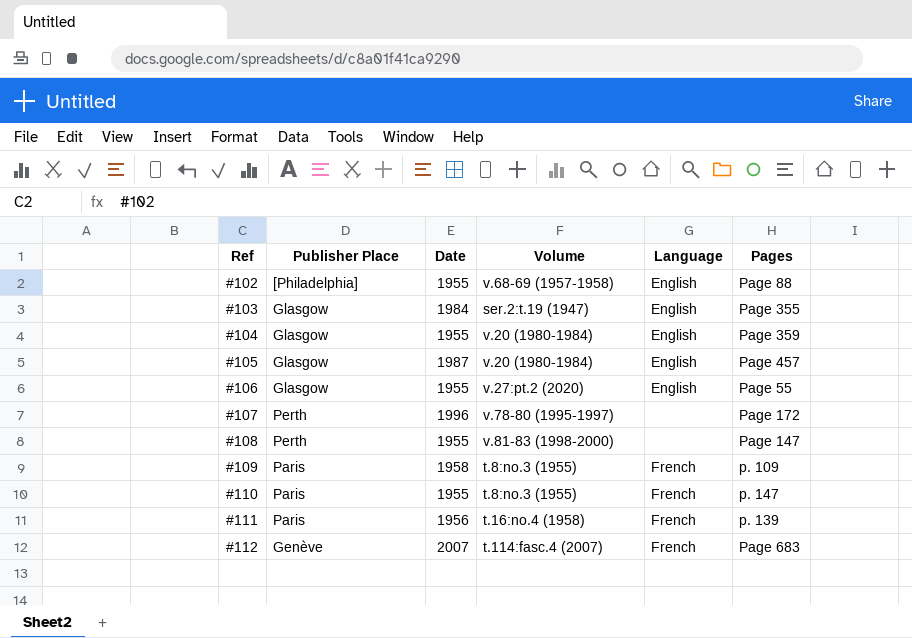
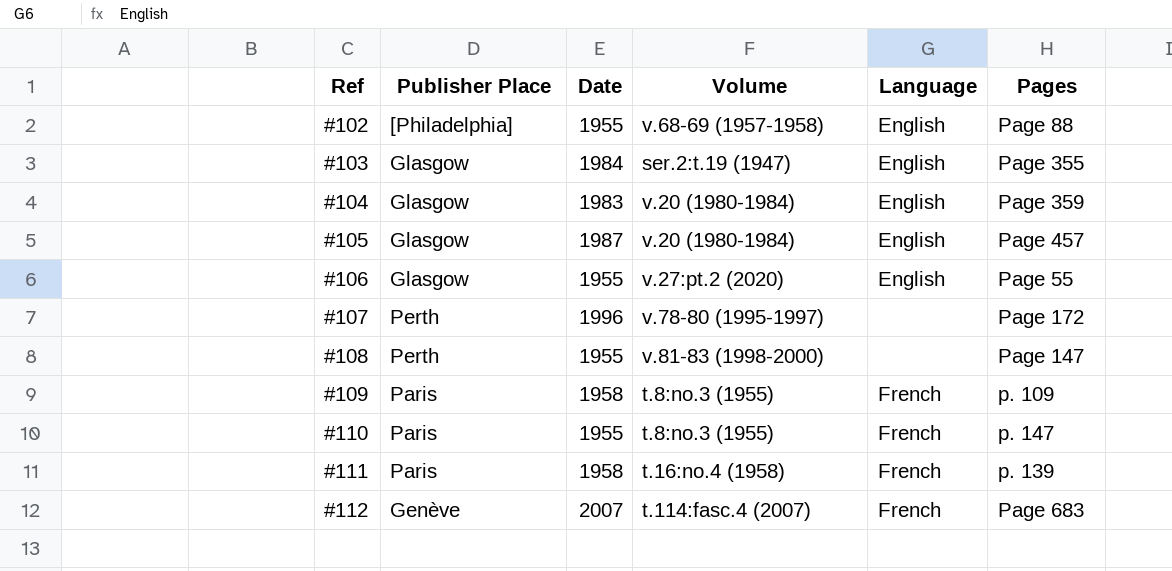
#104 | Date: 1955 -> 1983
#111 | Date: 1956 -> 1958

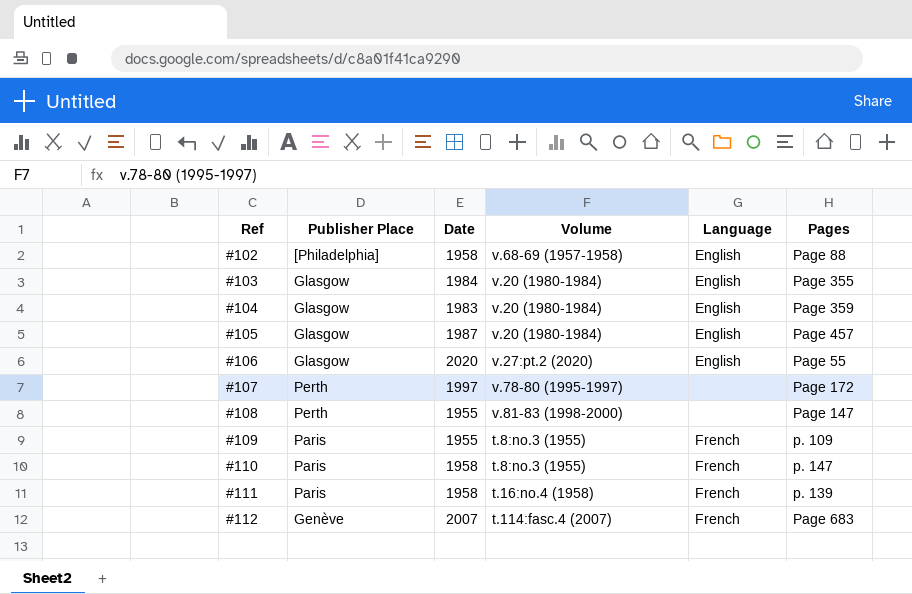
#102 | Date: 1955 -> 1958
#103 | Volume: ser.2:t.19 (1947) -> v.20 (1980-1984)
#106 | Date: 1955 -> 2020
#107 | Date: 1996 -> 1997
#109 | Date: 1958 -> 1955
#110 | Date: 1955 -> 1958

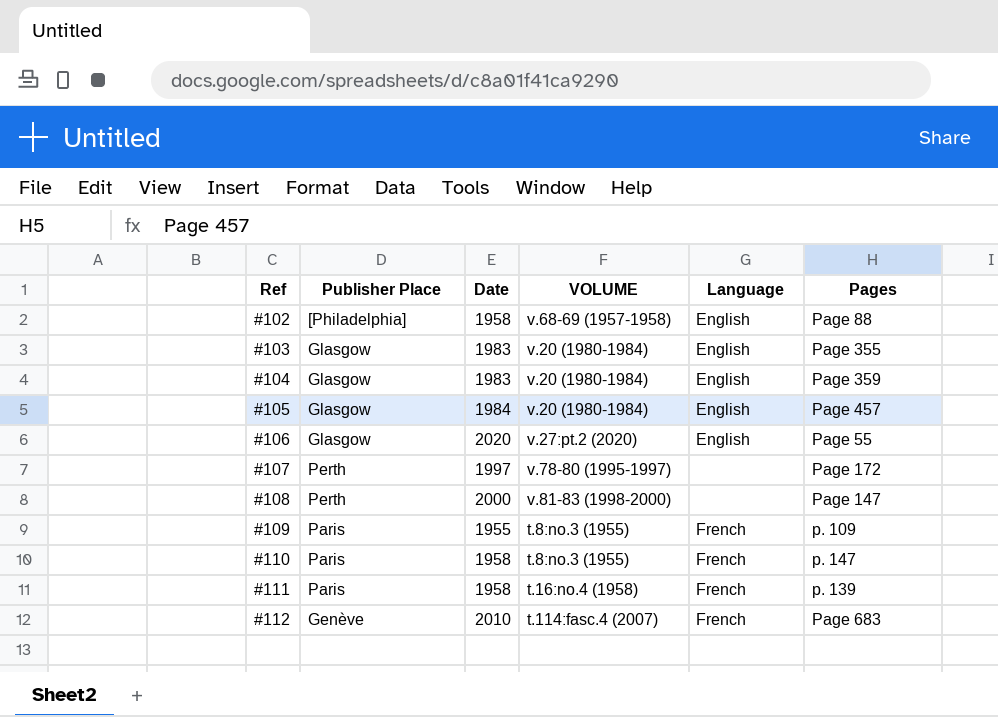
column name: Volume -> VOLUME
#103 | Date: 1984 -> 1983
#105 | Date: 1987 -> 1984
#108 | Date: 1955 -> 2000
#112 | Date: 2007 -> 2010

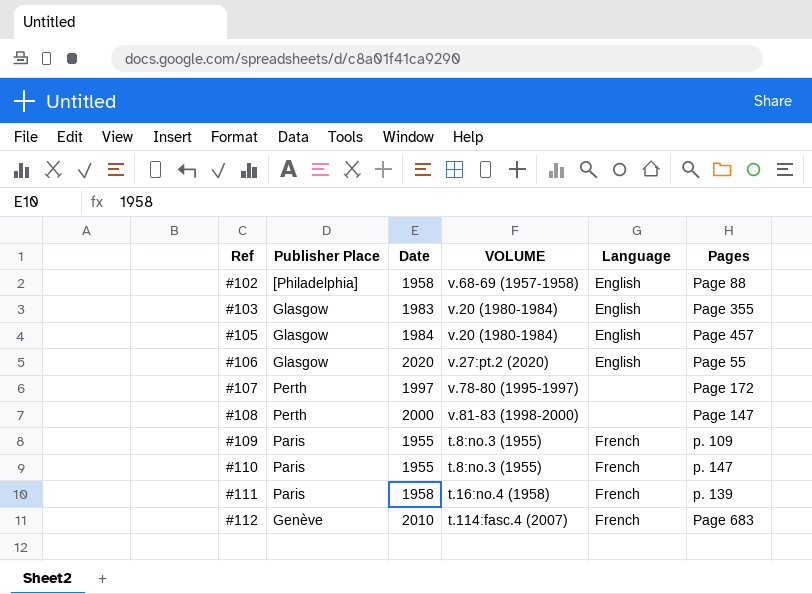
row #104: Glasgow | 1983 | v.20 (1980-1984) | English | Page 359 -> none
#110 | Date: 1958 -> 1955

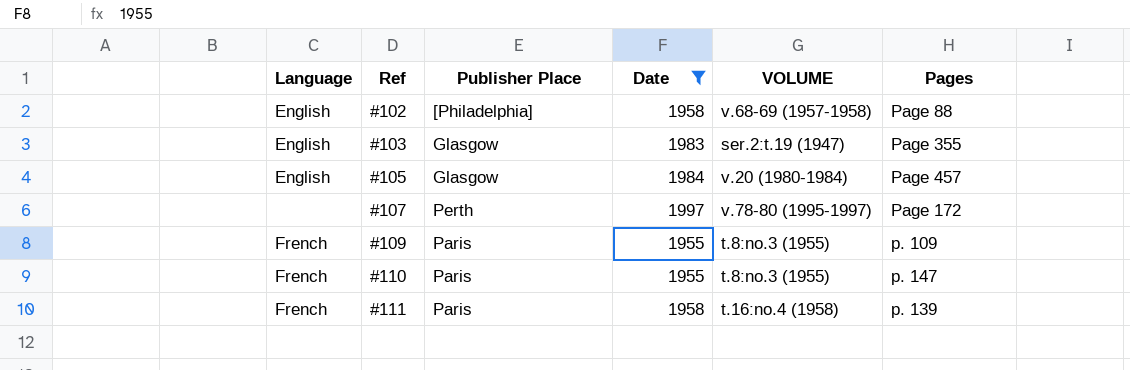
filter: none -> Date <= 1997
column Language | position: 5 -> 1
#103 | VOLUME: v.20 (1980-1984) -> ser.2:t.19 (1947)

